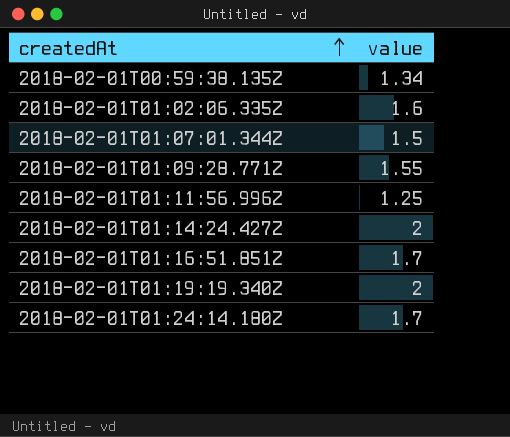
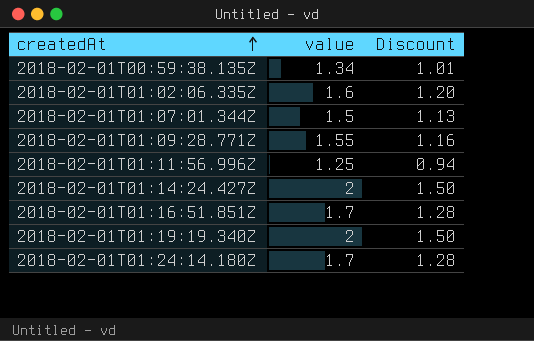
column Discount | formula: none -> [value] * 0.75

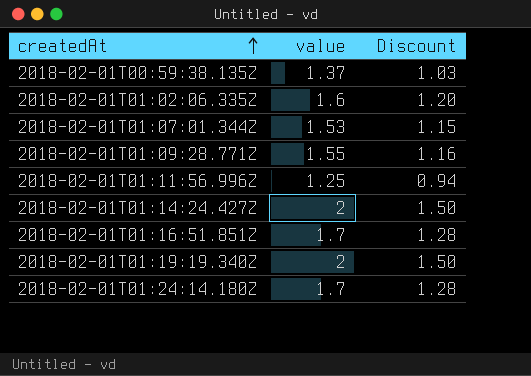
2018-02-01T00:59:38.135Z | value: 1.34 -> 1.37
2018-02-01T00:59:38.135Z | Discount: 1.01 -> 1.03
2018-02-01T01:07:01.344Z | value: 1.5 -> 1.53
2018-02-01T01:07:01.344Z | Discount: 1.13 -> 1.15

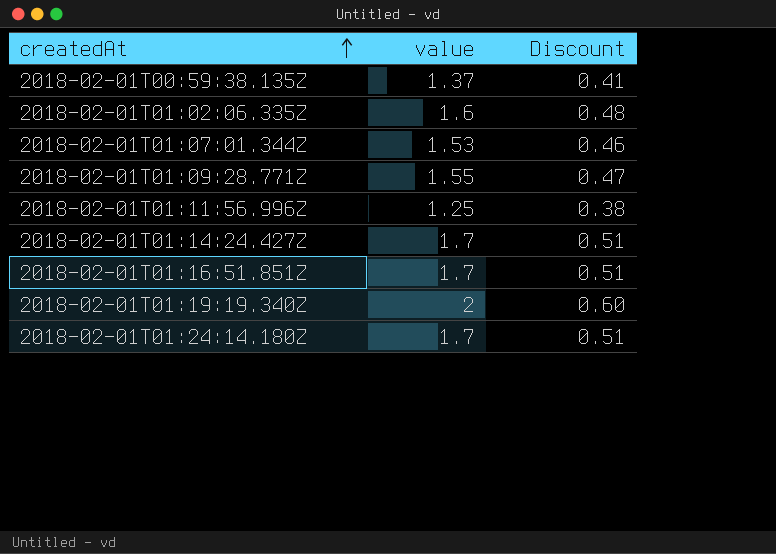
column Discount | formula: [value] * 0.75 -> [value] * 0.3
2018-02-01T01:14:24.427Z | value: 2 -> 1.7

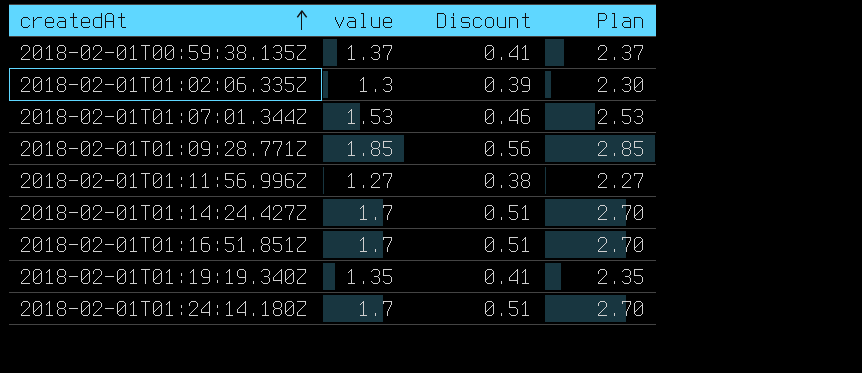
column Plan | formula: none -> [value] + 1
2018-02-01T01:02:06.335Z | value: 1.6 -> 1.3
2018-02-01T01:02:06.335Z | Discount: 0.48 -> 0.39
2018-02-01T01:09:28.771Z | value: 1.55 -> 1.85
2018-02-01T01:09:28.771Z | Discount: 0.47 -> 0.56
2018-02-01T01:11:56.996Z | value: 1.25 -> 1.27
2018-02-01T01:19:19.340Z | value: 2 -> 1.35
2018-02-01T01:19:19.340Z | Discount: 0.60 -> 0.41

